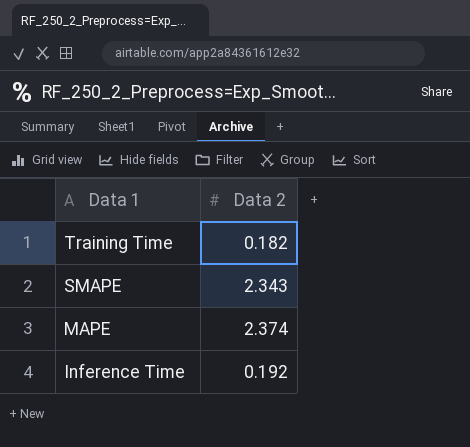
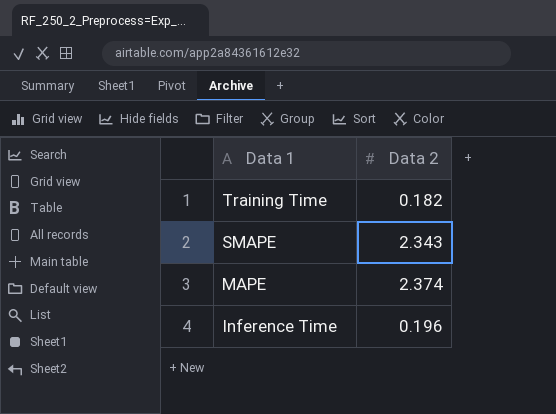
Inference Time | Data 2: 0.192 -> 0.196

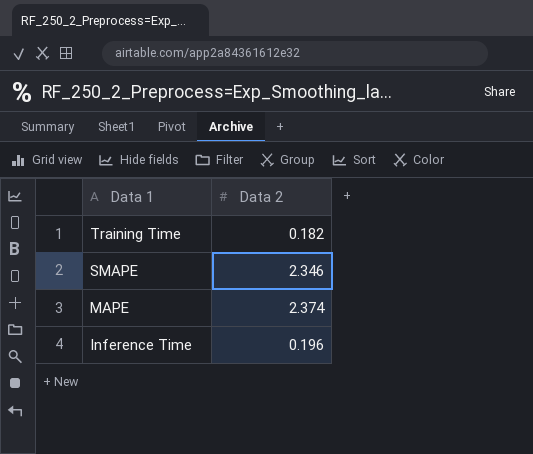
SMAPE | Data 2: 2.343 -> 2.346

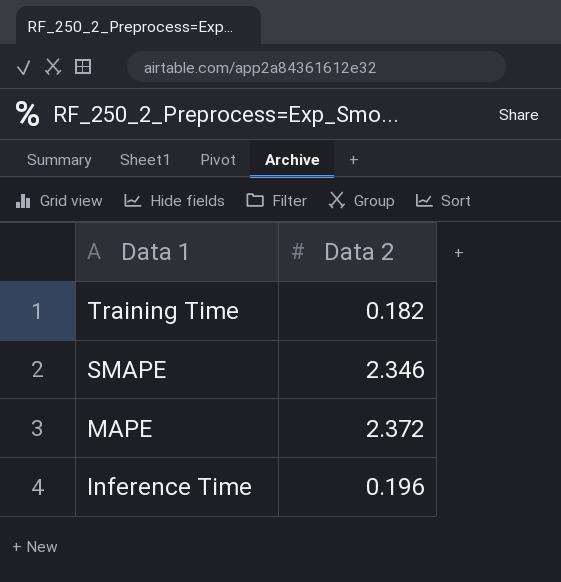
MAPE | Data 2: 2.374 -> 2.372

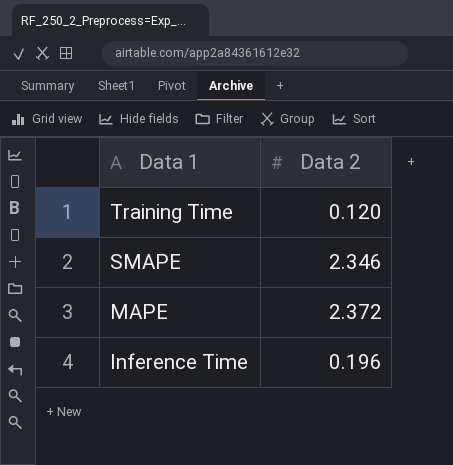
Training Time | Data 2: 0.182 -> 0.120

